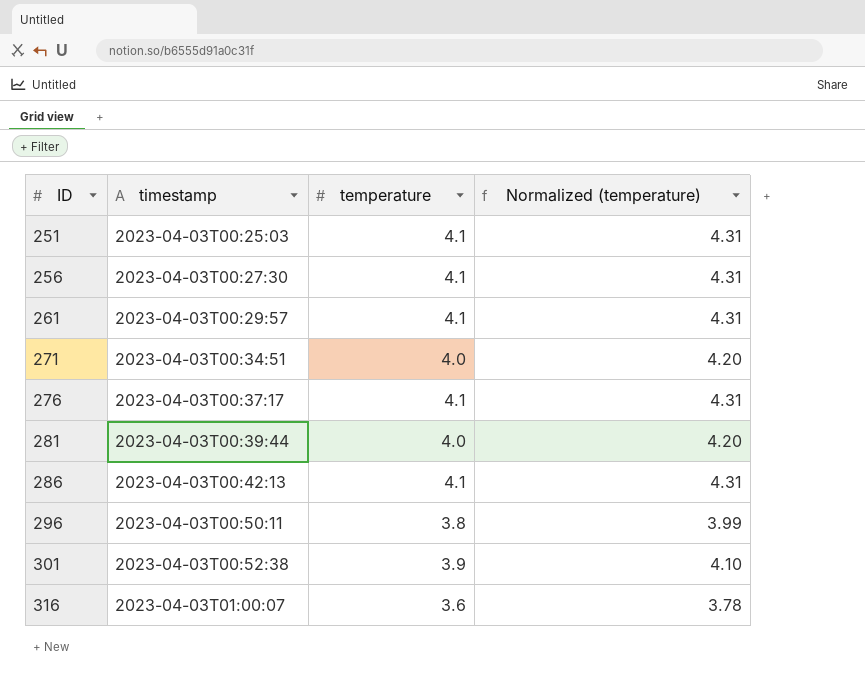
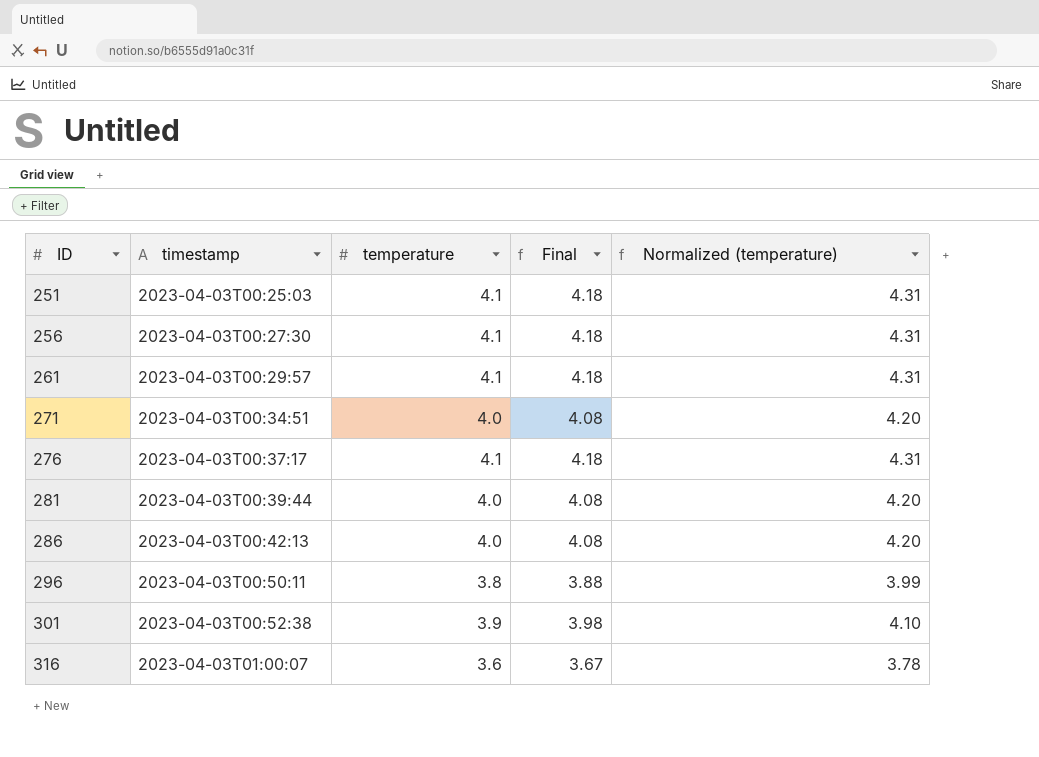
column Final | formula: none -> [temperature] * 1.02
286 | temperature: 4.1 -> 4.0
286 | Normalized (temperature): 4.31 -> 4.20

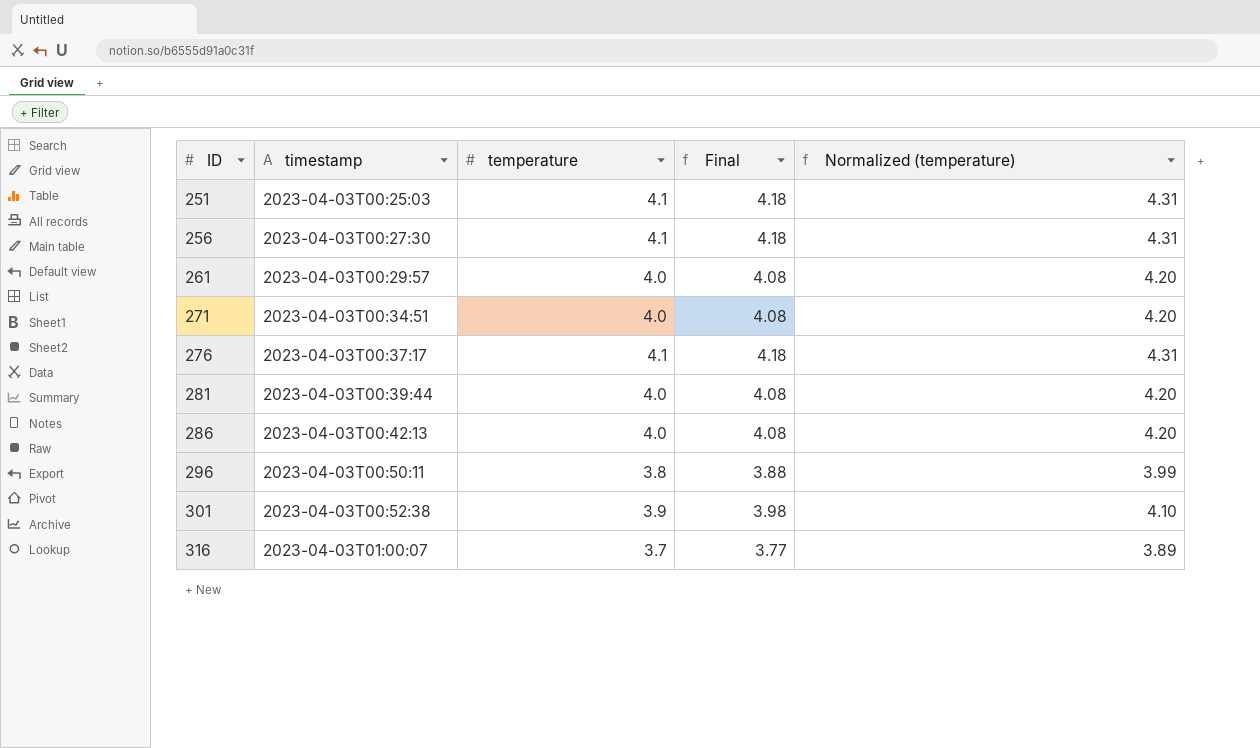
261 | temperature: 4.1 -> 4.0
261 | Final: 4.18 -> 4.08
261 | Normalized (temperature): 4.31 -> 4.20
316 | temperature: 3.6 -> 3.7
316 | Final: 3.67 -> 3.77
316 | Normalized (temperature): 3.78 -> 3.89

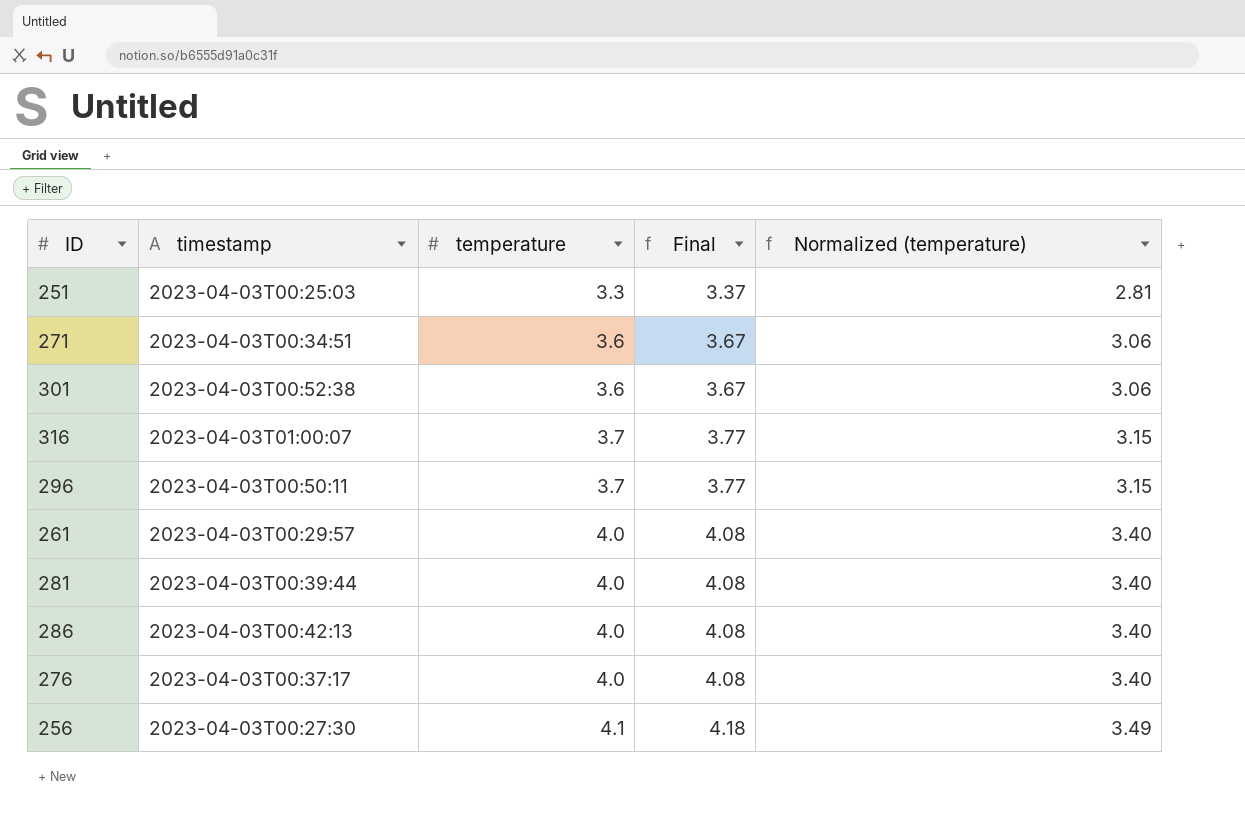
row order: ID ascending -> temperature ascending
column Normalized (temperature) | formula: [temperature] * 1.05 -> [temperature] * 0.85
251 | temperature: 4.1 -> 3.3
251 | Final: 4.18 -> 3.37
271 | temperature: 4.0 -> 3.6
271 | Final: 4.08 -> 3.67
301 | temperature: 3.9 -> 3.6
301 | Final: 3.98 -> 3.67
296 | temperature: 3.8 -> 3.7
296 | Final: 3.88 -> 3.77
276 | temperature: 4.1 -> 4.0
276 | Final: 4.18 -> 4.08

